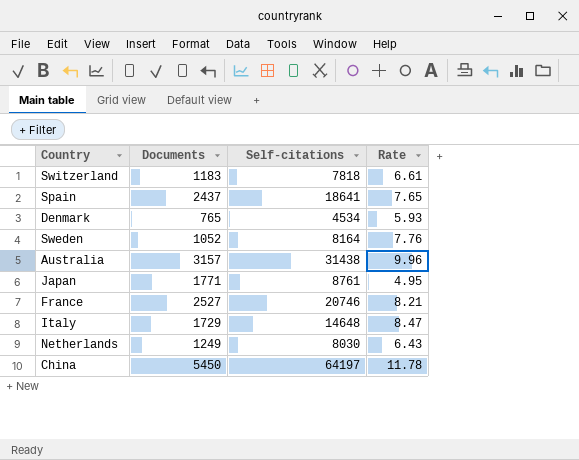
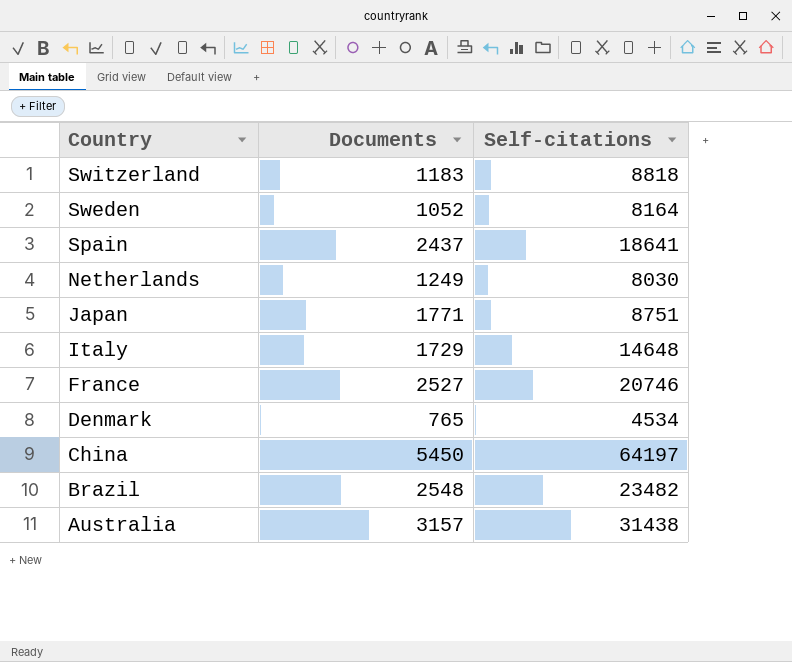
row order: none -> Country descending
column Rate | formula: [Self-citations] / [Documents] -> none
Switzerland | Self-citations: 7818 -> 8818
Japan | Self-citations: 8761 -> 8751
row Brazil: none -> 2548 | 23482

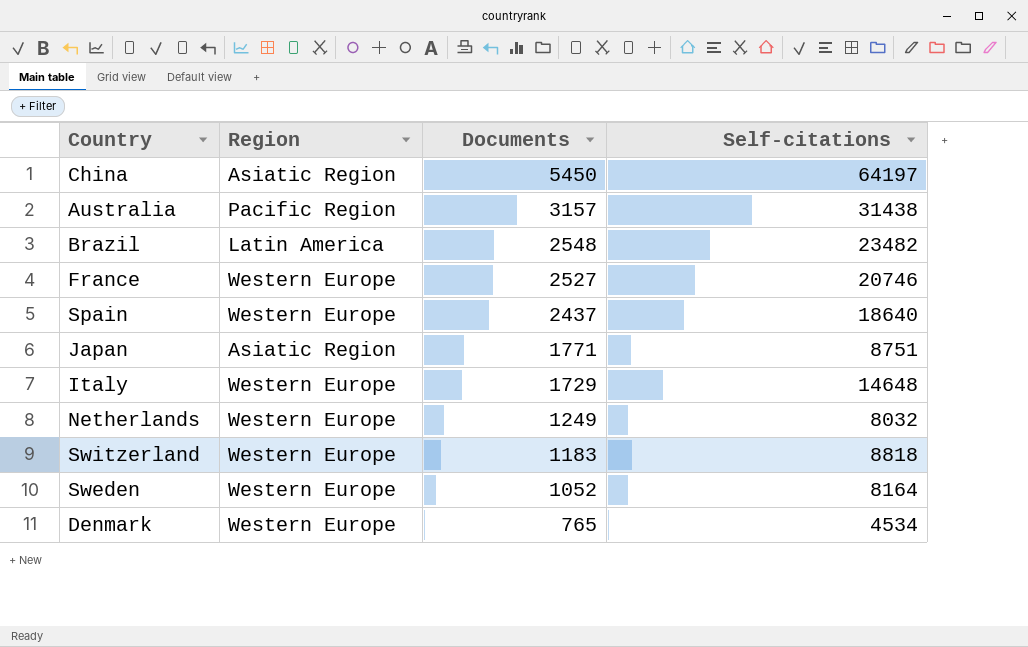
row order: Country descending -> Documents descending
column Region | position: none -> 2
Spain | Self-citations: 18641 -> 18640
Netherlands | Self-citations: 8030 -> 8032

